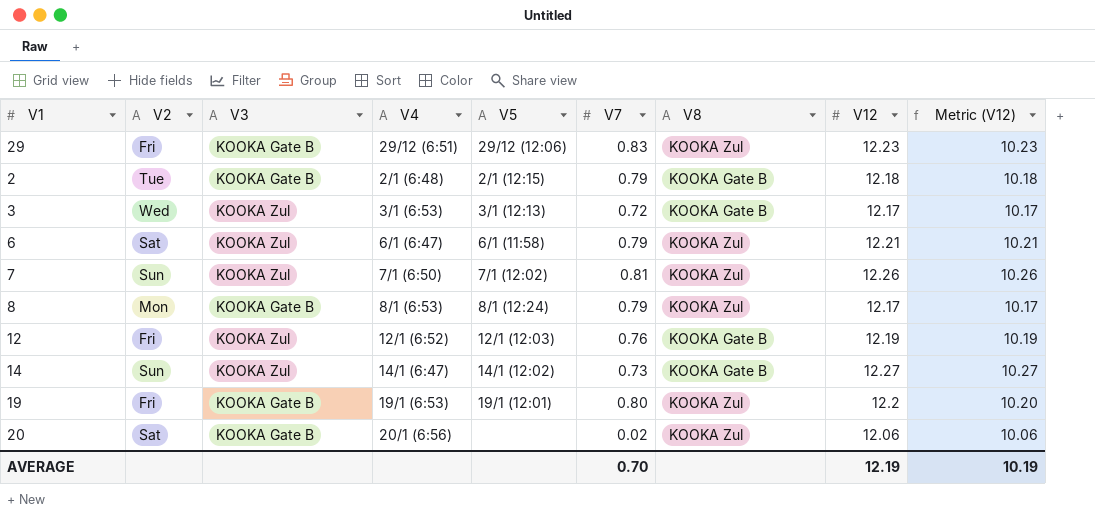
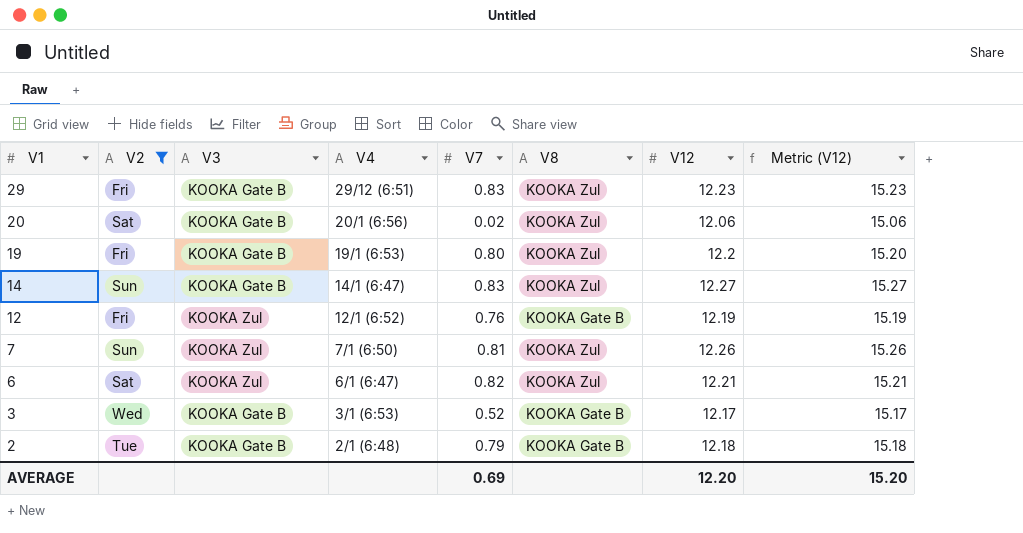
filter: none -> V2 != Mon
row order: none -> V1 descending
column V5 | position: 5 -> none
column Metric (V12) | formula: [V12] - 2 -> [V12] + 3
14 | V3: KOOKA Zul -> KOOKA Gate B
14 | V7: 0.73 -> 0.83
14 | V8: KOOKA Gate B -> KOOKA Zul
6 | V7: 0.79 -> 0.82
3 | V3: KOOKA Zul -> KOOKA Gate B
3 | V7: 0.72 -> 0.52
AVERAGE | V7: 0.70 -> 0.69
AVERAGE | V12: 12.19 -> 12.20
AVERAGE | Metric (V12): 10.19 -> 15.20

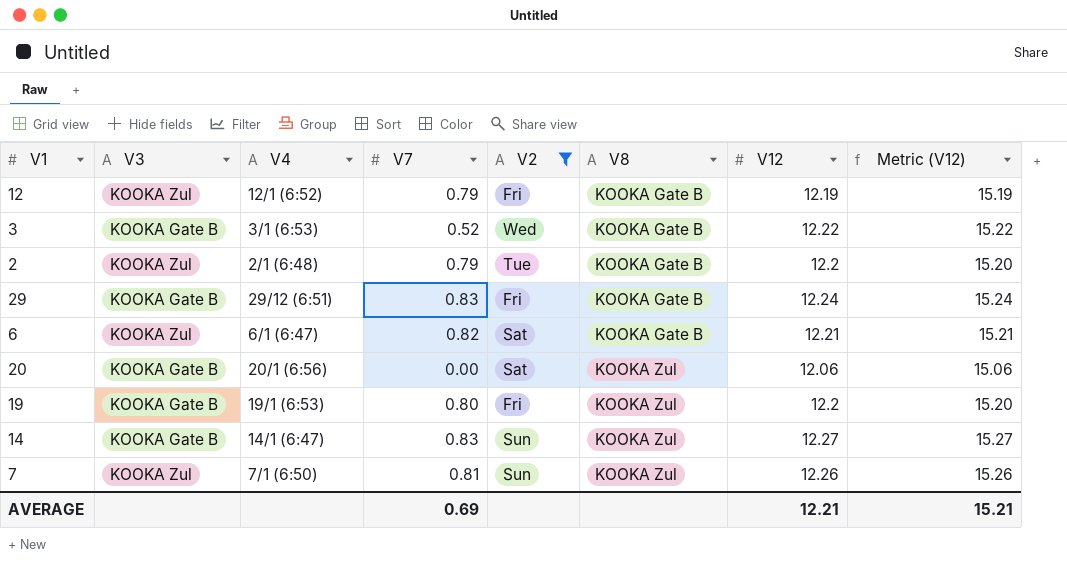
row order: V1 descending -> V8 ascending
column V2 | position: 2 -> 5
12 | V7: 0.76 -> 0.79
3 | V12: 12.17 -> 12.22
3 | Metric (V12): 15.17 -> 15.22
2 | V3: KOOKA Gate B -> KOOKA Zul
2 | V12: 12.18 -> 12.2
2 | Metric (V12): 15.18 -> 15.20
29 | V8: KOOKA Zul -> KOOKA Gate B
29 | V12: 12.23 -> 12.24
29 | Metric (V12): 15.23 -> 15.24
6 | V8: KOOKA Zul -> KOOKA Gate B
20 | V7: 0.02 -> 0.00
AVERAGE | V12: 12.20 -> 12.21
AVERAGE | Metric (V12): 15.20 -> 15.21

